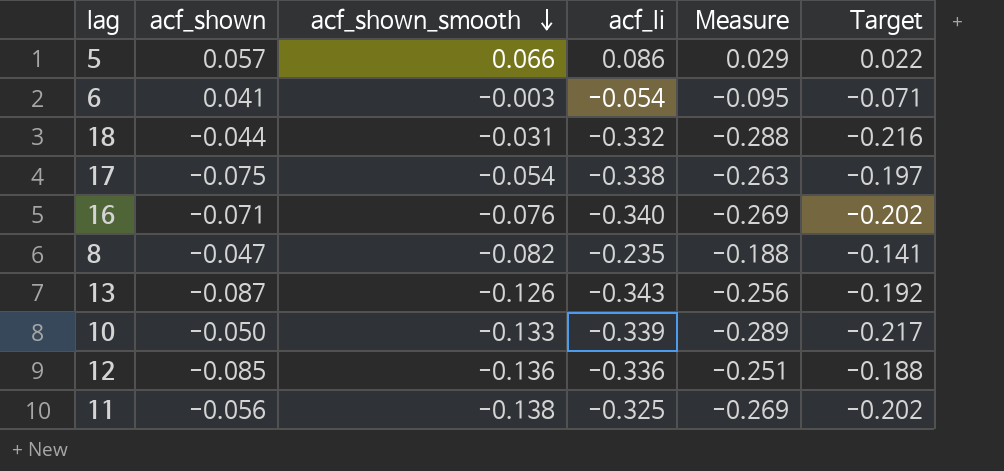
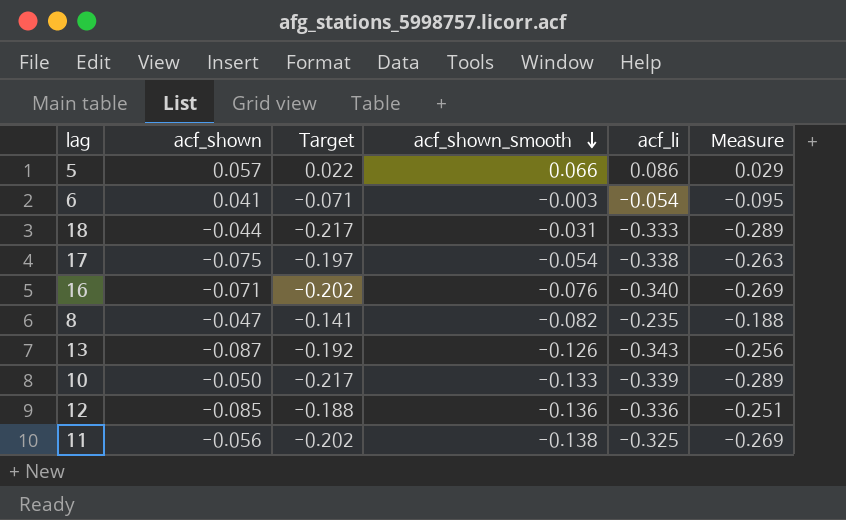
column Target | position: 6 -> 3
18 | Target: -0.216 -> -0.217
18 | acf_li: -0.332 -> -0.333
18 | Measure: -0.288 -> -0.289

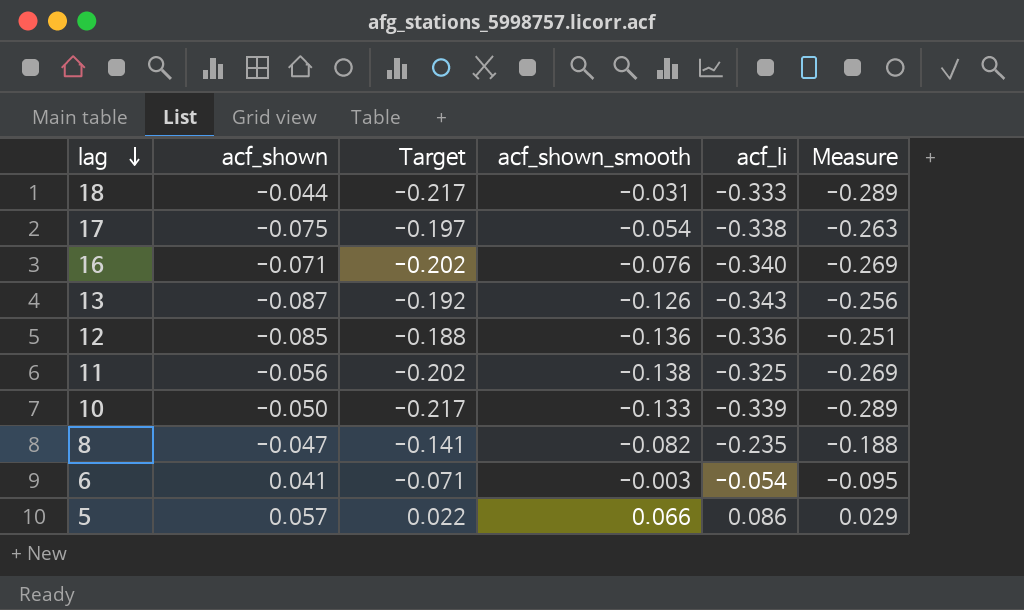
row order: acf_shown_smooth descending -> lag descending

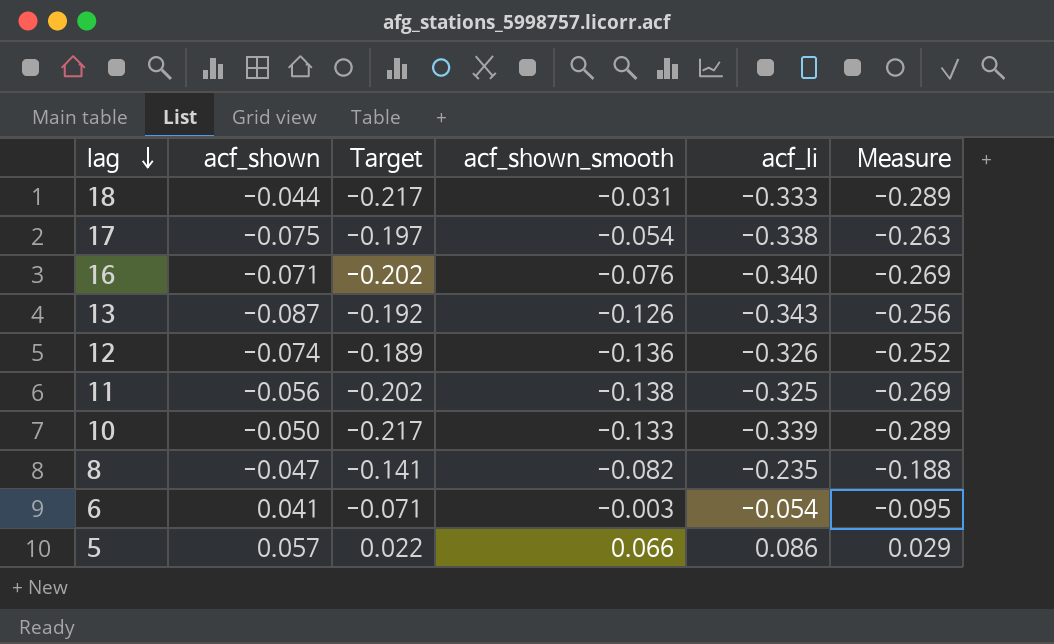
12 | acf_shown: -0.085 -> -0.074
12 | Target: -0.188 -> -0.189
12 | acf_li: -0.336 -> -0.326
12 | Measure: -0.251 -> -0.252

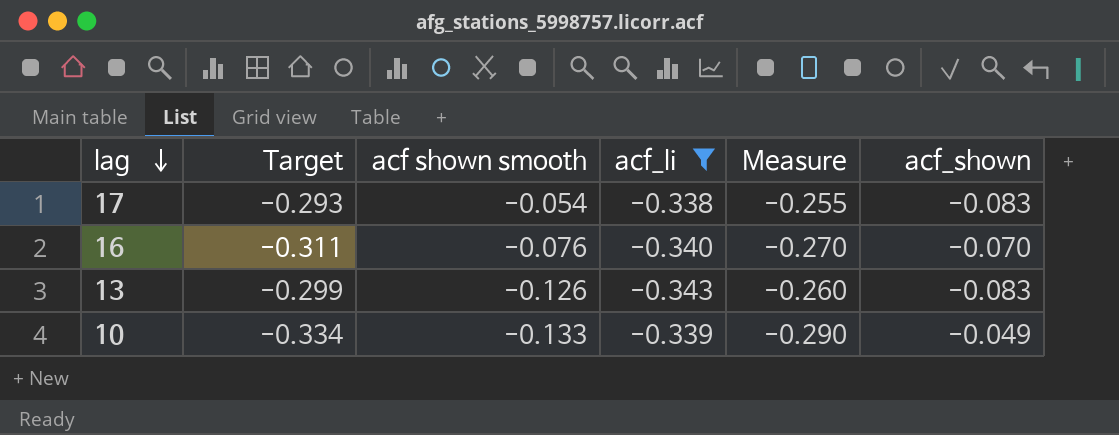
filter: none -> acf_li <= -0.338
column Target | formula: [Measure] * 0.75 -> [Measure] * 1.15
column name: acf_shown_smooth -> acf shown smooth
column acf_shown | position: 2 -> 6
17 | Measure: -0.263 -> -0.255
17 | acf_shown: -0.075 -> -0.083
16 | Measure: -0.269 -> -0.270
16 | acf_shown: -0.071 -> -0.070
13 | Measure: -0.256 -> -0.260
13 | acf_shown: -0.087 -> -0.083
10 | Measure: -0.289 -> -0.290
10 | acf_shown: -0.050 -> -0.049

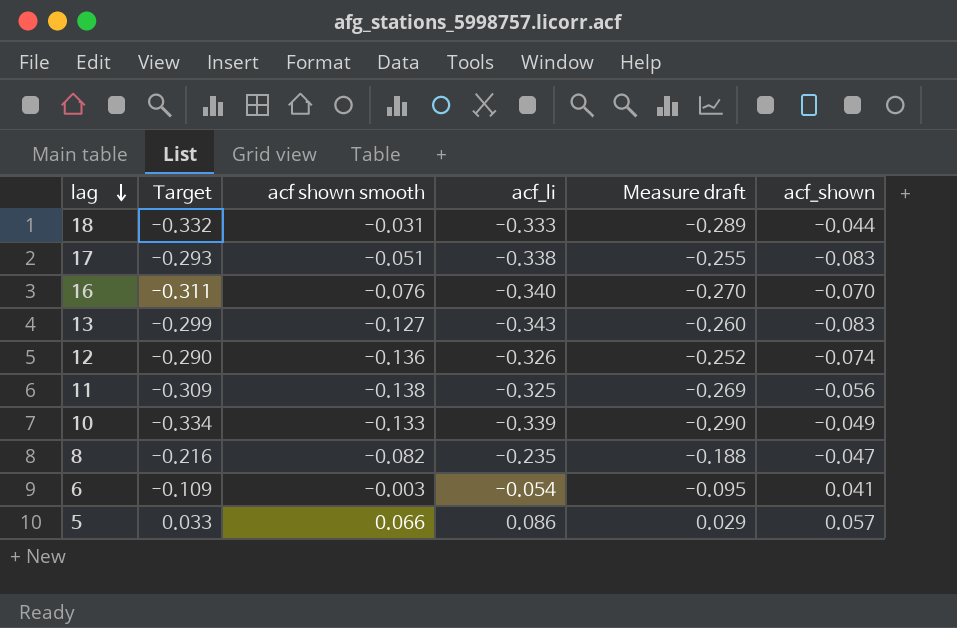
filter: acf_li <= -0.338 -> none
column name: Measure -> Measure draft
17 | acf shown smooth: -0.054 -> -0.051
13 | acf shown smooth: -0.126 -> -0.127

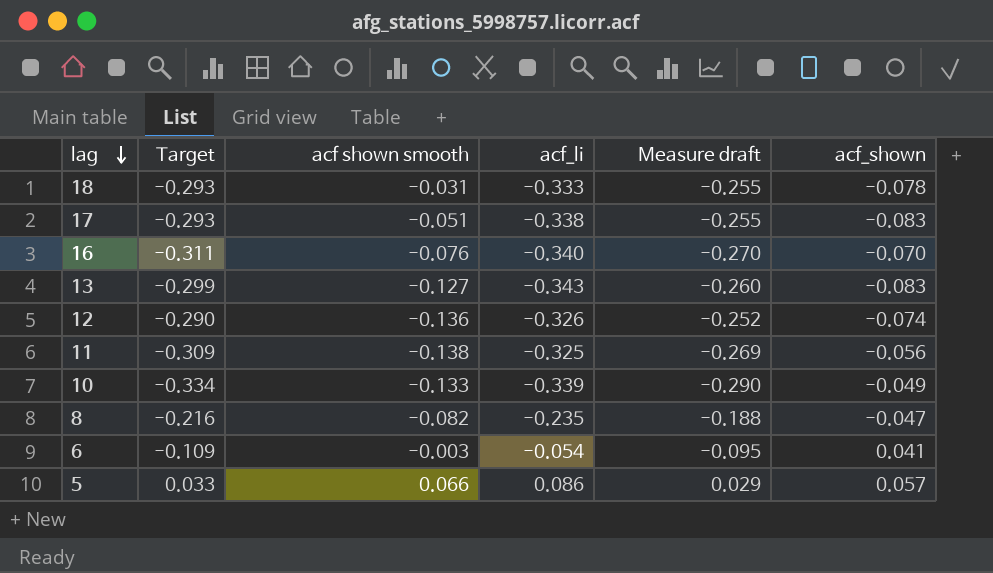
18 | Target: -0.332 -> -0.293
18 | Measure draft: -0.289 -> -0.255
18 | acf_shown: -0.044 -> -0.078

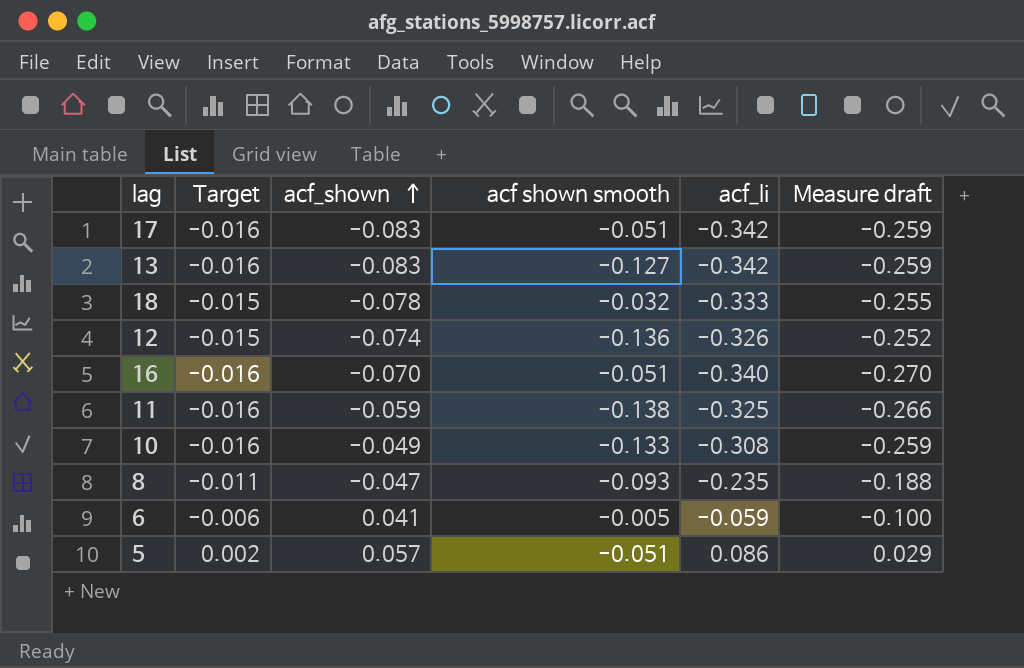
row order: lag descending -> acf_shown ascending
column Target | formula: [Measure draft] * 1.15 -> [Measure draft] * 0.06
column acf_shown | position: 6 -> 3
17 | acf_li: -0.338 -> -0.342
17 | Measure draft: -0.255 -> -0.259
13 | acf_li: -0.343 -> -0.342
13 | Measure draft: -0.260 -> -0.259
18 | acf shown smooth: -0.031 -> -0.032
16 | acf shown smooth: -0.076 -> -0.051
11 | acf_shown: -0.056 -> -0.059
11 | Measure draft: -0.269 -> -0.266
10 | acf_li: -0.339 -> -0.308
10 | Measure draft: -0.290 -> -0.259
8 | acf shown smooth: -0.082 -> -0.093
6 | acf shown smooth: -0.003 -> -0.005
6 | acf_li: -0.054 -> -0.059
6 | Measure draft: -0.095 -> -0.100
5 | acf shown smooth: 0.066 -> -0.051

